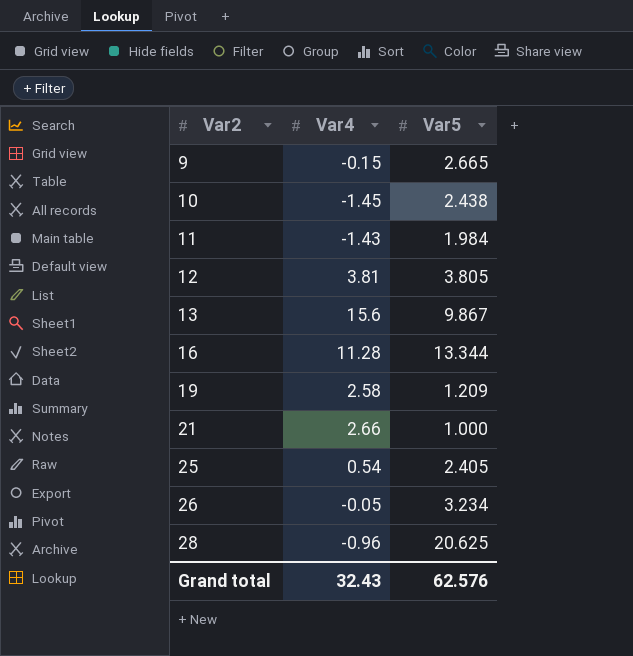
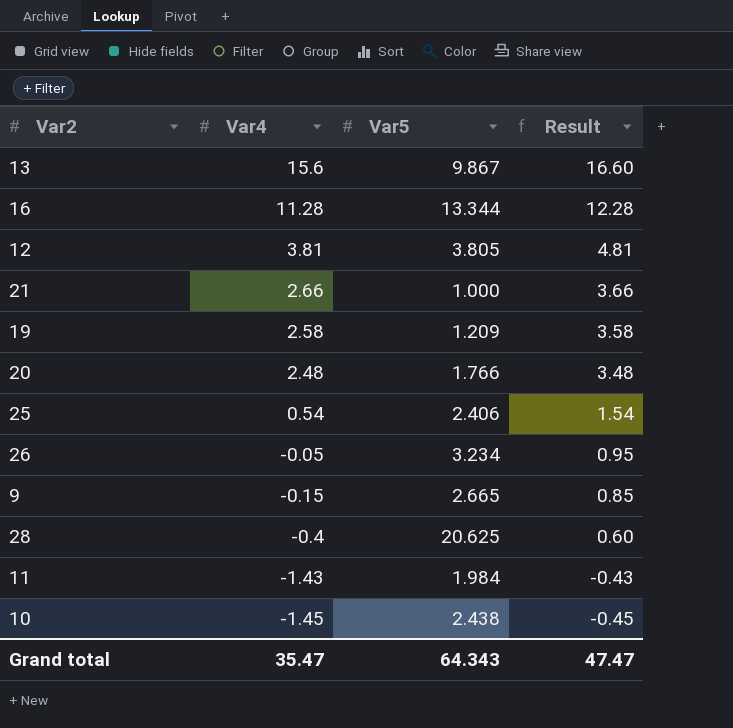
row order: Var2 ascending -> Var4 descending
column Result | formula: none -> [Var4] + 1
row 20: none -> 2.48 | 1.766 | 3.48
25 | Var5: 2.405 -> 2.406
28 | Var4: -0.96 -> -0.4
Grand total | Var4: 32.43 -> 35.47
Grand total | Var5: 62.576 -> 64.343

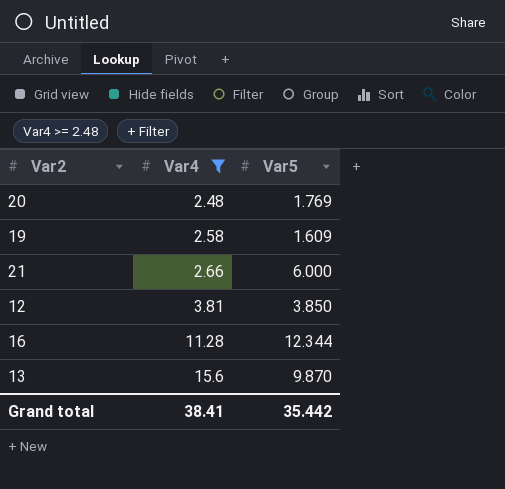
filter: none -> Var4 >= 2.48
row order: Var4 descending -> Var4 ascending
column Result | formula: [Var4] + 1 -> none
20 | Var5: 1.766 -> 1.769
19 | Var5: 1.209 -> 1.609
21 | Var5: 1.000 -> 6.000
12 | Var5: 3.805 -> 3.850
16 | Var5: 13.344 -> 12.344
13 | Var5: 9.867 -> 9.870
Grand total | Var4: 35.47 -> 38.41
Grand total | Var5: 64.343 -> 35.442

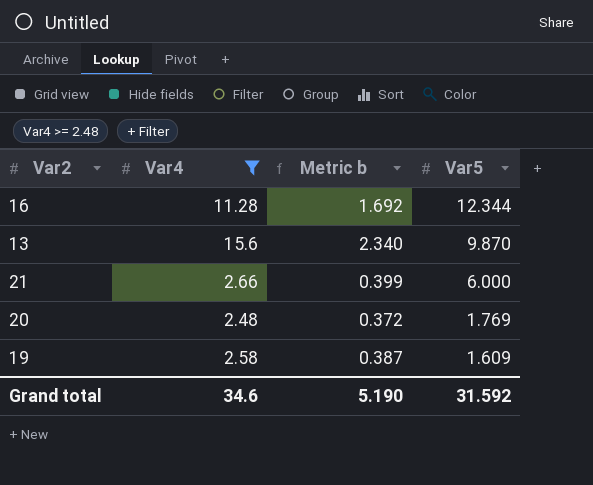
row order: Var4 ascending -> Var5 descending
column Metric b | formula: none -> [Var4] * 0.15
row 12: 3.81 | 3.850 -> none
Grand total | Var4: 38.41 -> 34.6
Grand total | Var5: 35.442 -> 31.592

